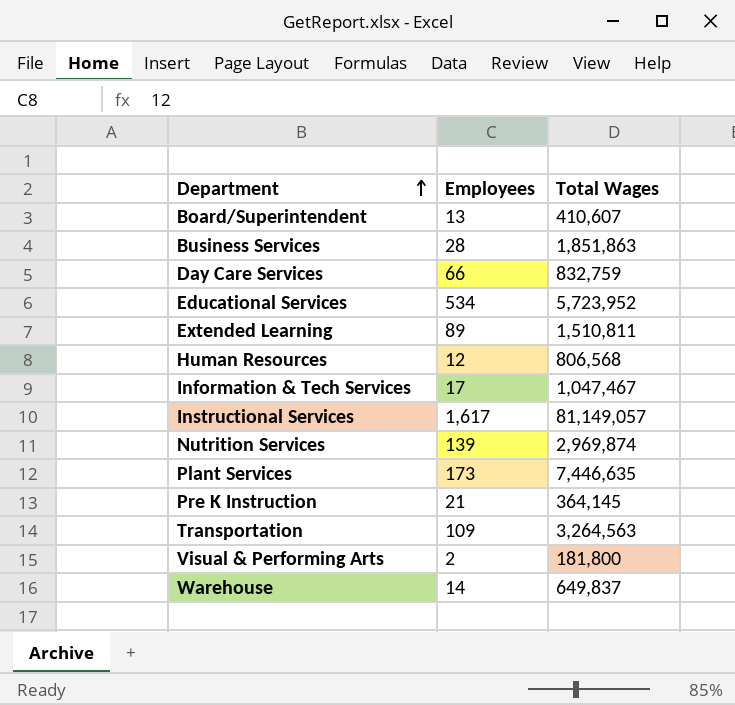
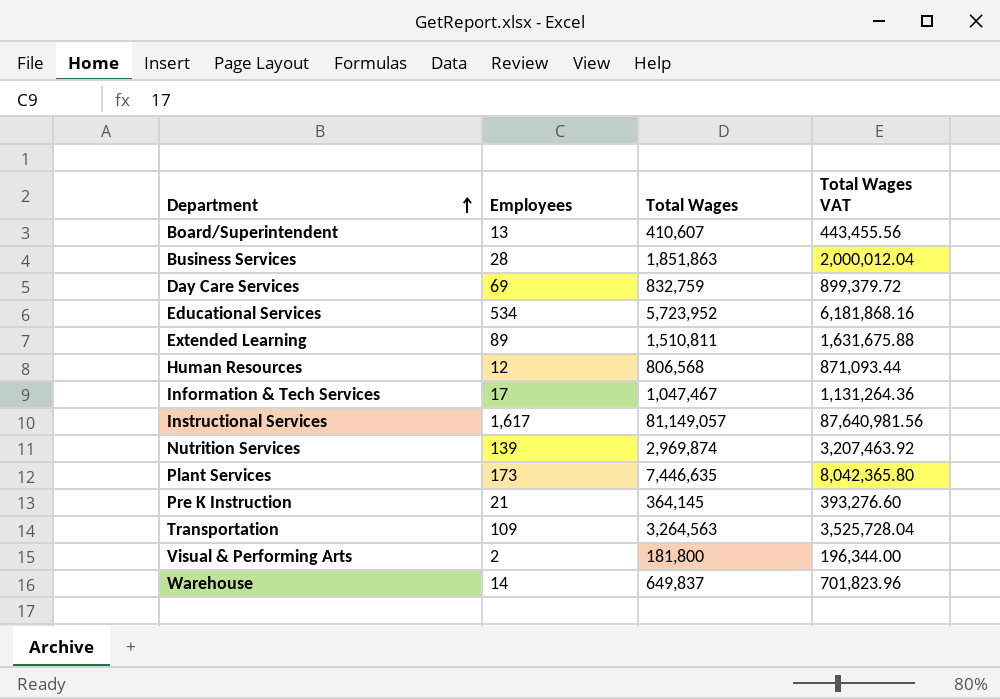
column Total Wages VAT | formula: none -> [Total Wages] * 1.08
Day Care Services | Employees: 66 -> 69

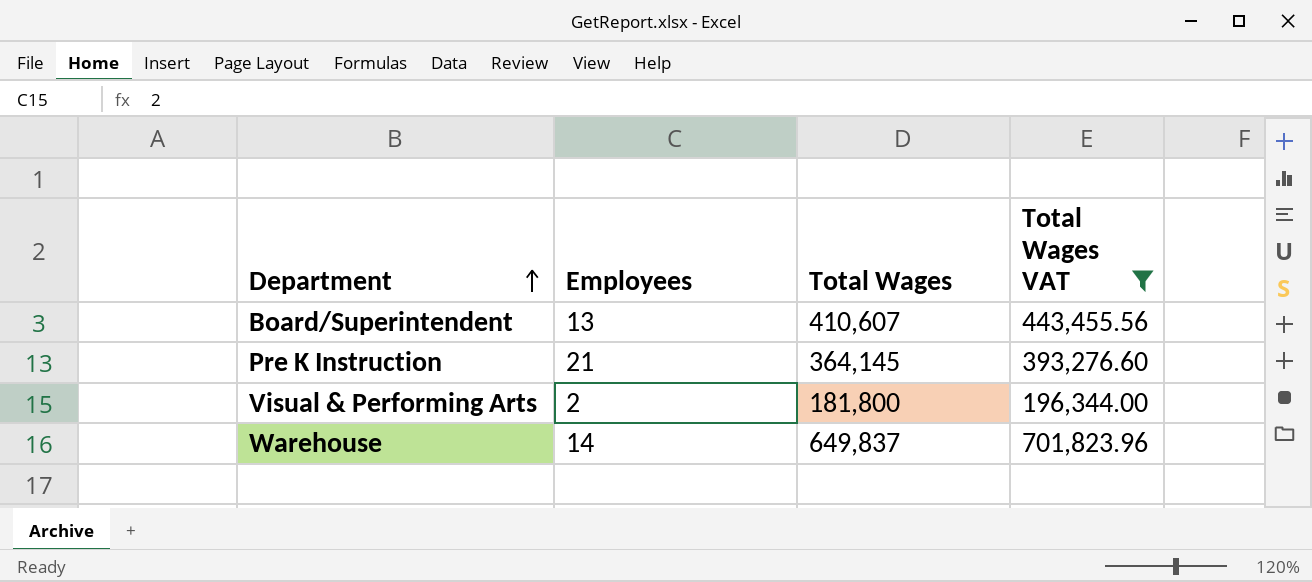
filter: none -> Total Wages VAT <= 701,823.96

